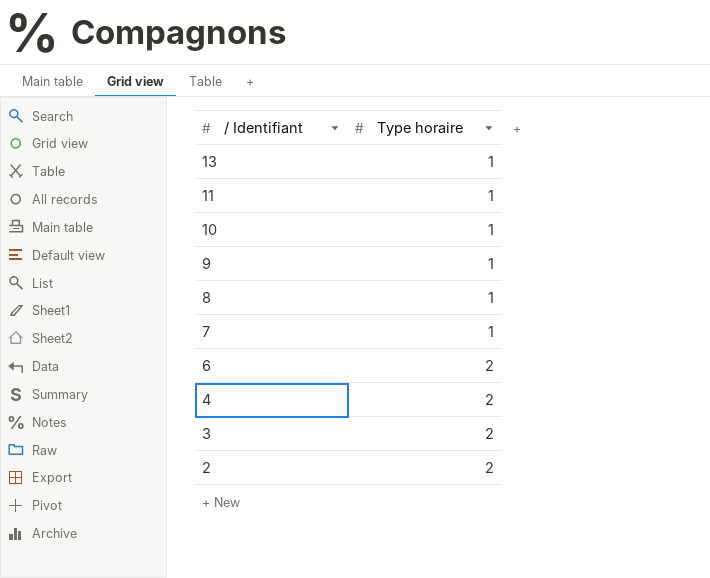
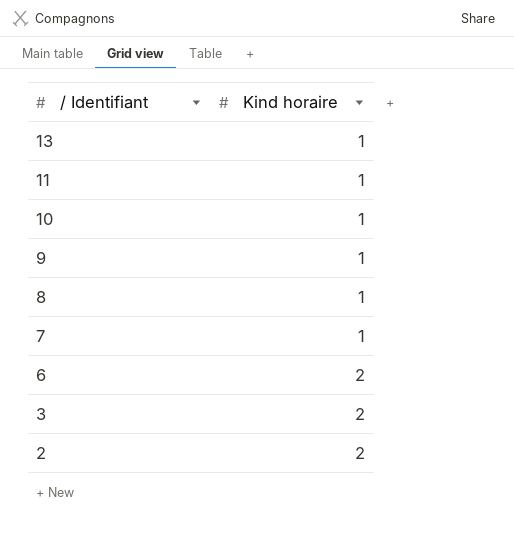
column name: Type horaire -> Kind horaire
row 4: 2 -> none

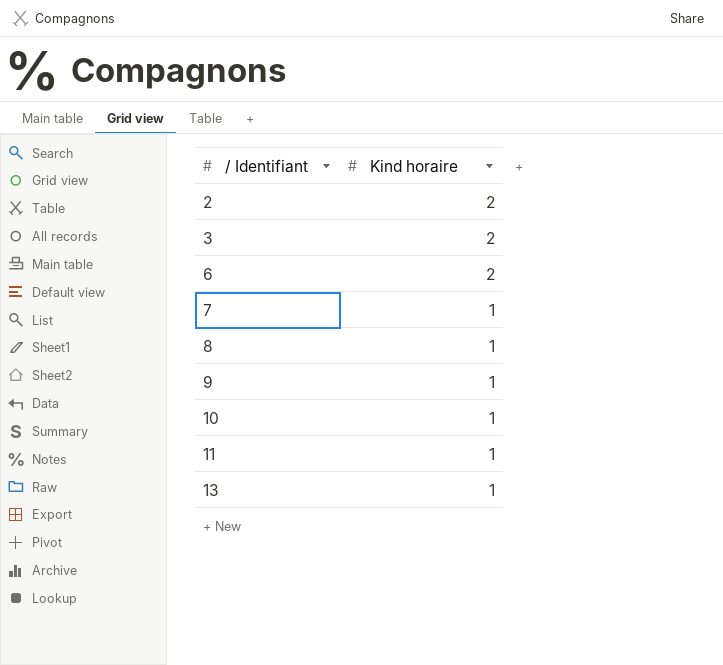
row order: / Identifiant descending -> / Identifiant ascending

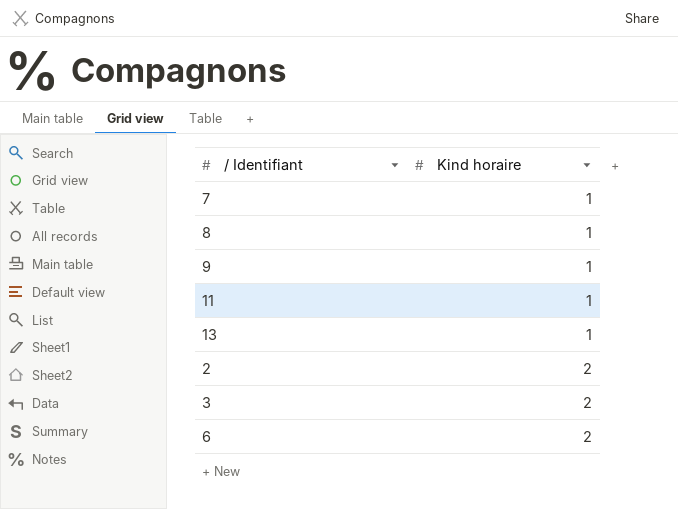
row order: / Identifiant ascending -> Kind horaire ascending
row 10: 1 -> none

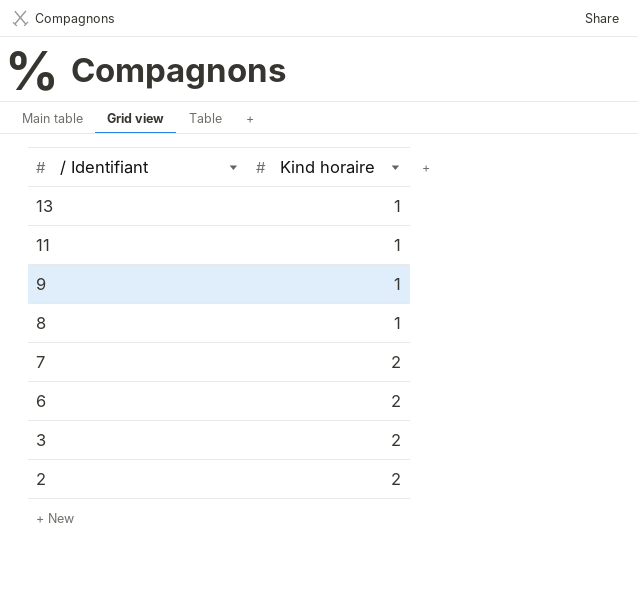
row order: Kind horaire ascending -> / Identifiant descending
7 | Kind horaire: 1 -> 2

